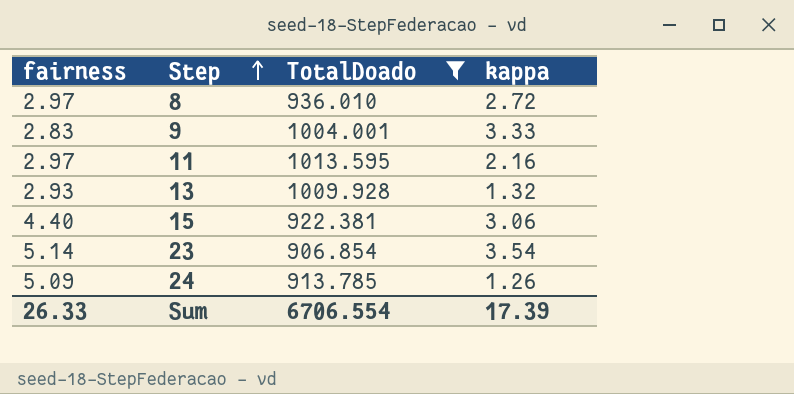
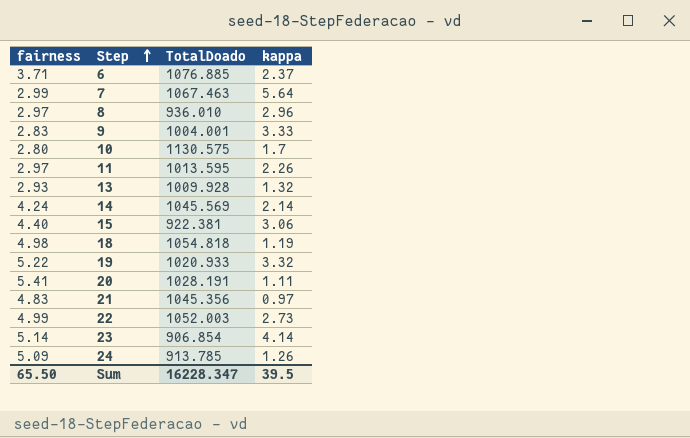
filter: TotalDoado <= 1013.595 -> none
8 | kappa: 2.72 -> 2.96
11 | kappa: 2.16 -> 2.26
23 | kappa: 3.54 -> 4.14
Sum | fairness: 26.33 -> 65.50
Sum | TotalDoado: 6706.554 -> 16228.347
Sum | kappa: 17.39 -> 39.5

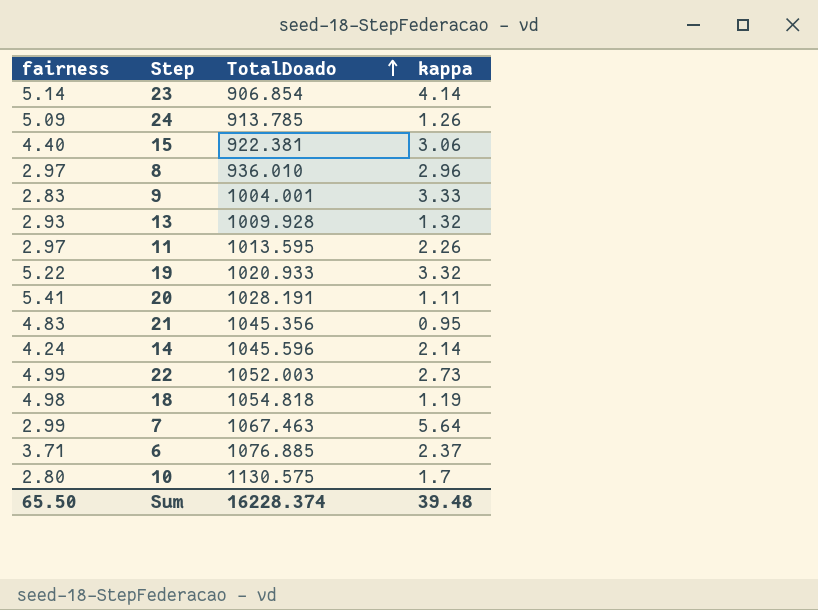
row order: Step ascending -> TotalDoado ascending
21 | kappa: 0.97 -> 0.95
14 | TotalDoado: 1045.569 -> 1045.596
Sum | TotalDoado: 16228.347 -> 16228.374
Sum | kappa: 39.5 -> 39.48

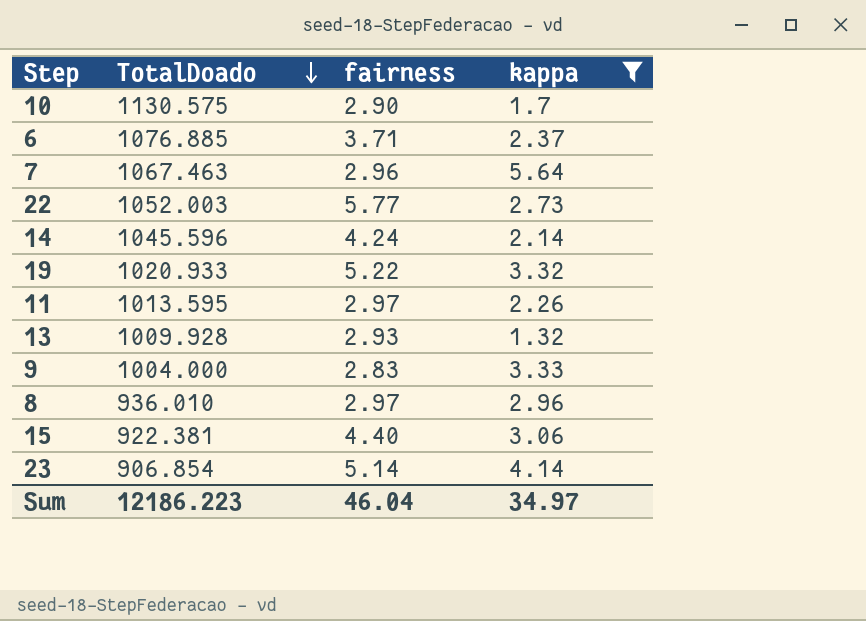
filter: none -> kappa >= 1.32
row order: TotalDoado ascending -> TotalDoado descending
column fairness | position: 1 -> 3
10 | fairness: 2.80 -> 2.90
7 | fairness: 2.99 -> 2.96
22 | fairness: 4.99 -> 5.77
9 | TotalDoado: 1004.001 -> 1004.000
Sum | TotalDoado: 16228.374 -> 12186.223
Sum | fairness: 65.50 -> 46.04
Sum | kappa: 39.48 -> 34.97

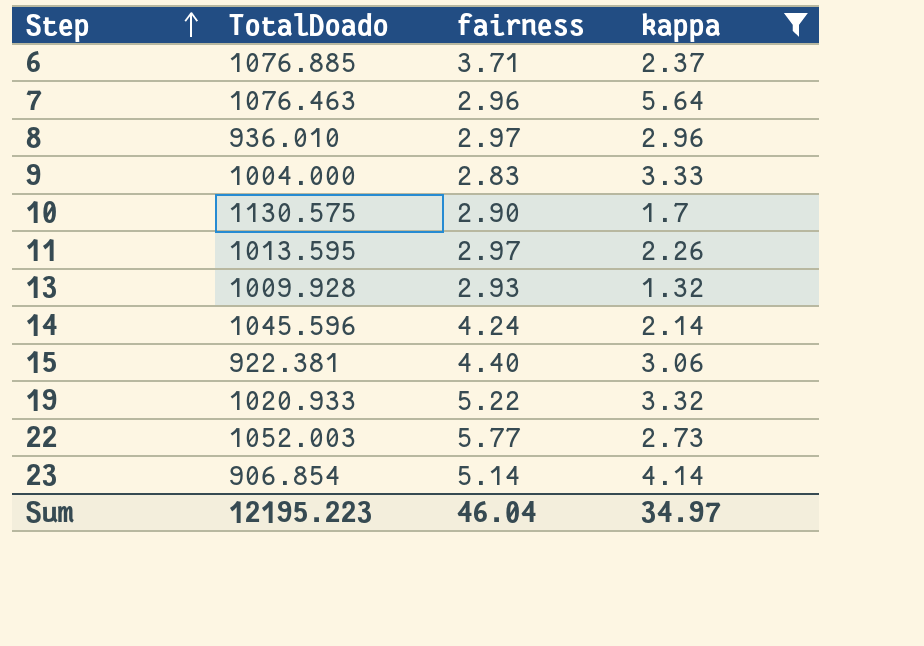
row order: TotalDoado descending -> Step ascending
7 | TotalDoado: 1067.463 -> 1076.463
Sum | TotalDoado: 12186.223 -> 12195.223

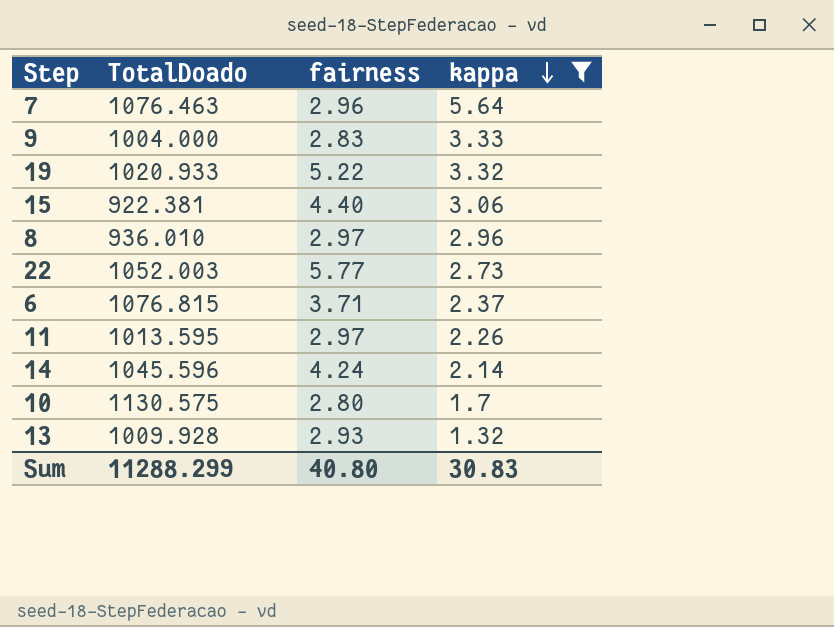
row order: Step ascending -> kappa descending
row 23: 906.854 | 5.14 | 4.14 -> none
6 | TotalDoado: 1076.885 -> 1076.815
10 | fairness: 2.90 -> 2.80
Sum | TotalDoado: 12195.223 -> 11288.299
Sum | fairness: 46.04 -> 40.80
Sum | kappa: 34.97 -> 30.83

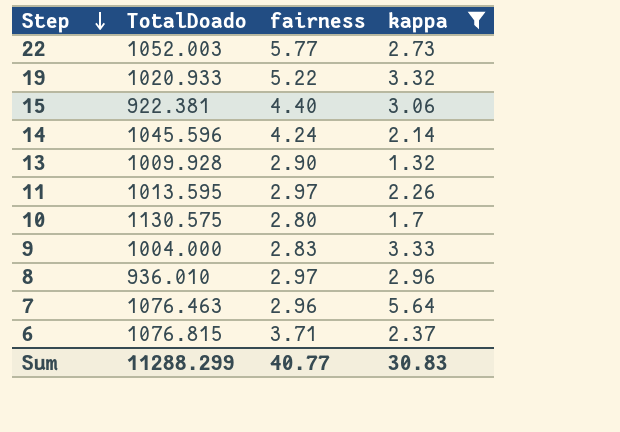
row order: kappa descending -> Step descending
13 | fairness: 2.93 -> 2.90
Sum | fairness: 40.80 -> 40.77

